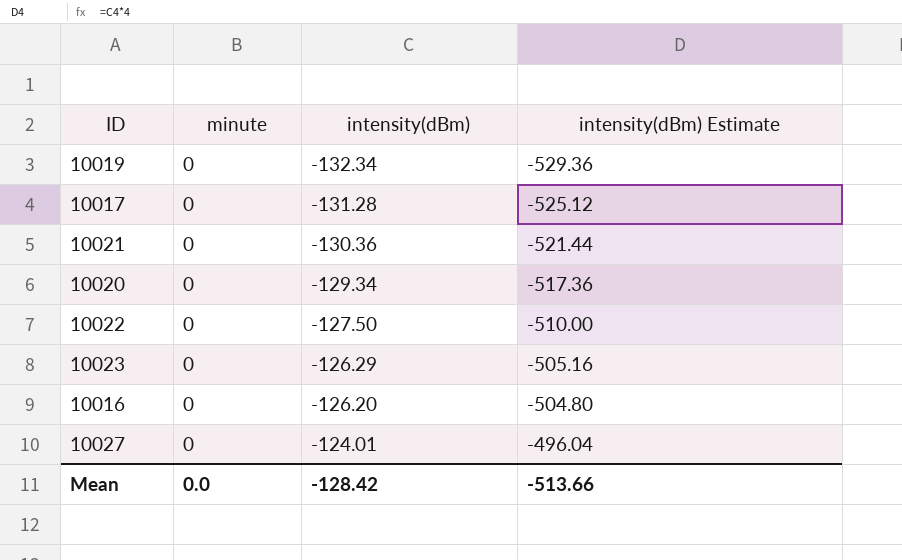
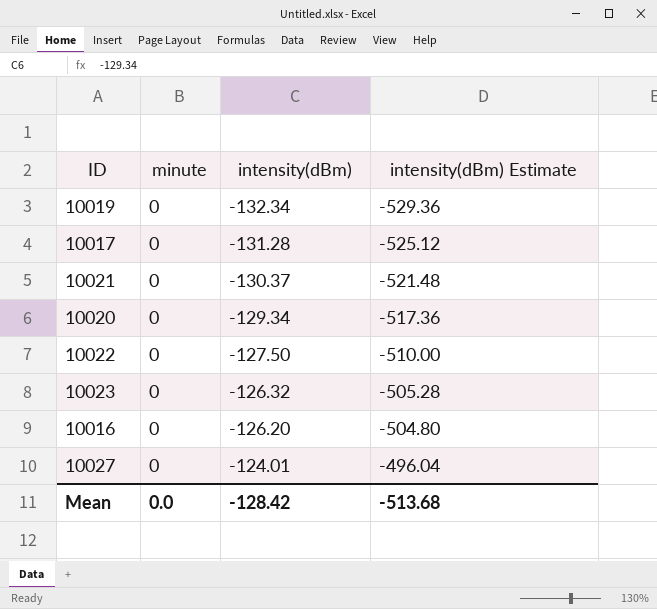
10021 | intensity(dBm): -130.36 -> -130.37
10021 | intensity(dBm) Estimate: -521.44 -> -521.48
10023 | intensity(dBm): -126.29 -> -126.32
10023 | intensity(dBm) Estimate: -505.16 -> -505.28
Mean | intensity(dBm) Estimate: -513.66 -> -513.68

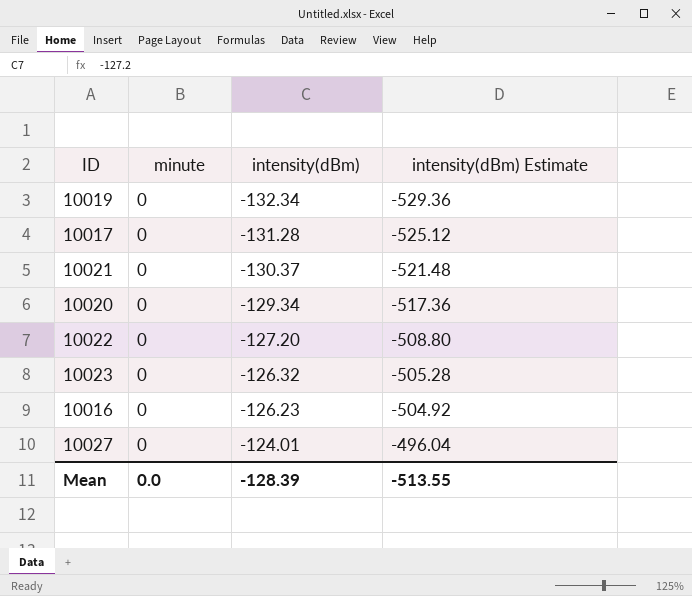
10022 | intensity(dBm): -127.50 -> -127.20
10022 | intensity(dBm) Estimate: -510.00 -> -508.80
10016 | intensity(dBm): -126.20 -> -126.23
10016 | intensity(dBm) Estimate: -504.80 -> -504.92
Mean | intensity(dBm): -128.42 -> -128.39
Mean | intensity(dBm) Estimate: -513.68 -> -513.55

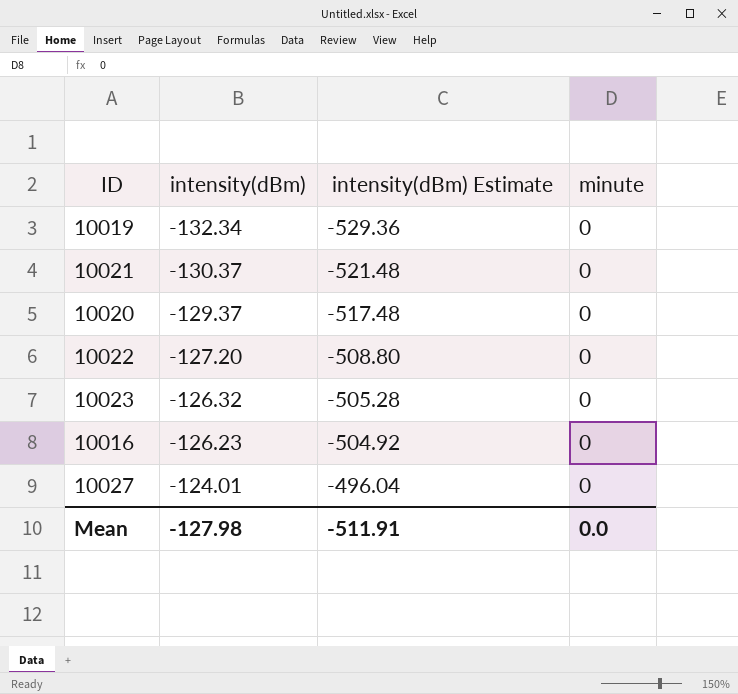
column minute | position: 2 -> 4
row 10017: 0 | -131.28 | -525.12 -> none
10020 | intensity(dBm): -129.34 -> -129.37
10020 | intensity(dBm) Estimate: -517.36 -> -517.48
Mean | intensity(dBm): -128.39 -> -127.98
Mean | intensity(dBm) Estimate: -513.55 -> -511.91

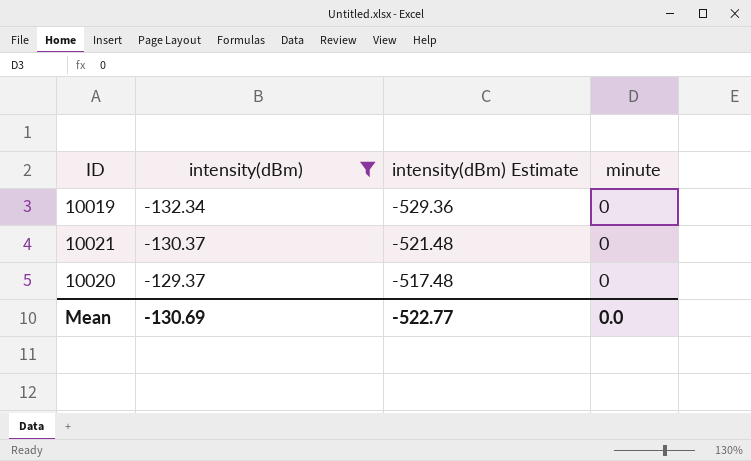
filter: none -> intensity(dBm) <= -129.37
Mean | intensity(dBm): -127.98 -> -130.69
Mean | intensity(dBm) Estimate: -511.91 -> -522.77

